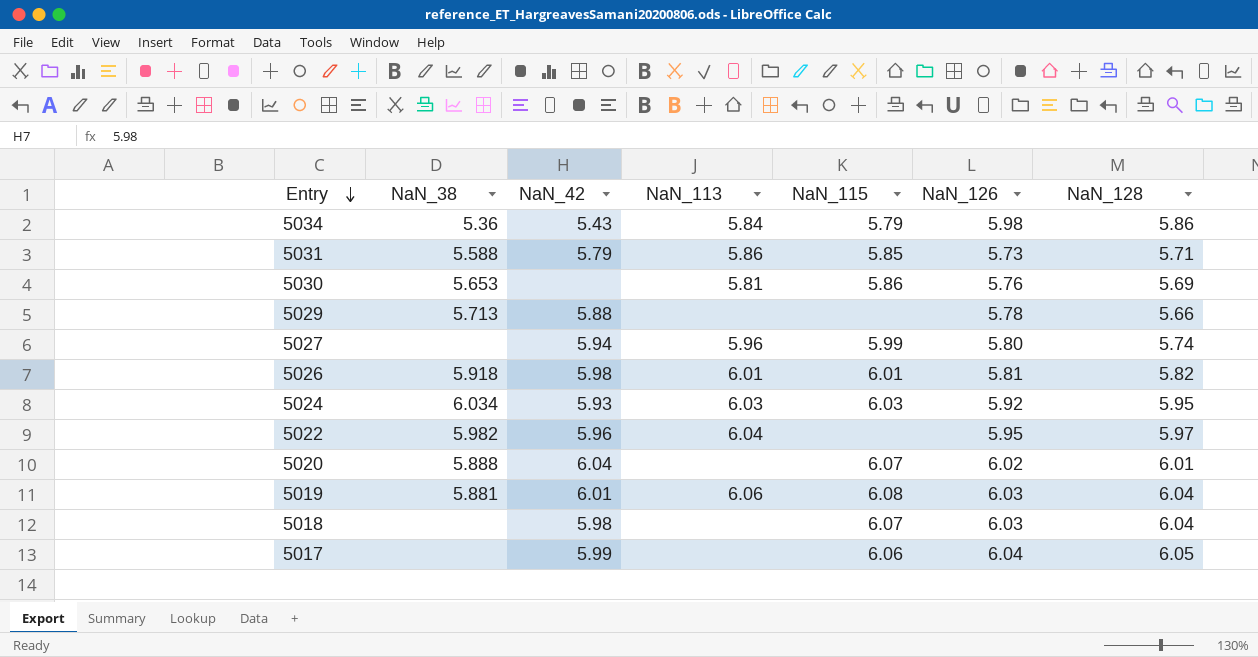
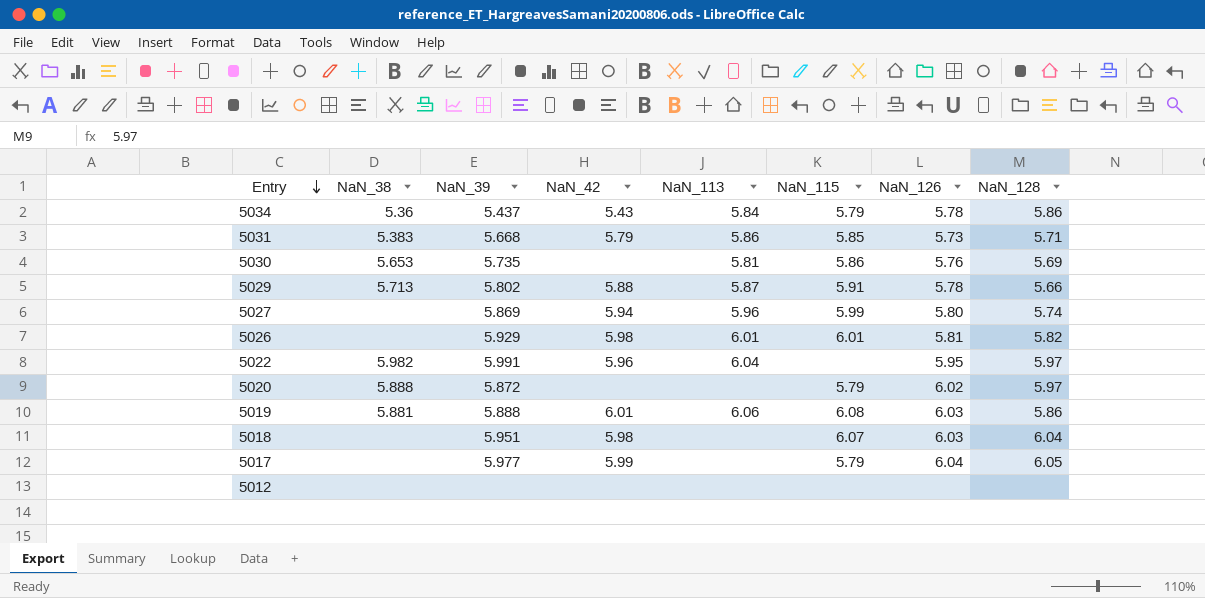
column NaN_39 | position: none -> 3
row 5024: 6.034 | 5.93 | 6.03 | 6.03 | 5.92 | 5.95 -> none
5034 | NaN_126: 5.98 -> 5.78
5031 | NaN_38: 5.588 -> 5.383
5029 | NaN_113: none -> 5.87
5029 | NaN_115: none -> 5.91
5026 | NaN_38: 5.918 -> none
5020 | NaN_42: 6.04 -> none
5020 | NaN_115: 6.07 -> 5.79
5020 | NaN_128: 6.01 -> 5.97
5019 | NaN_128: 6.04 -> 5.86
5017 | NaN_115: 6.06 -> 5.79
row 5012: none -> none | none | none | none | none | none | none

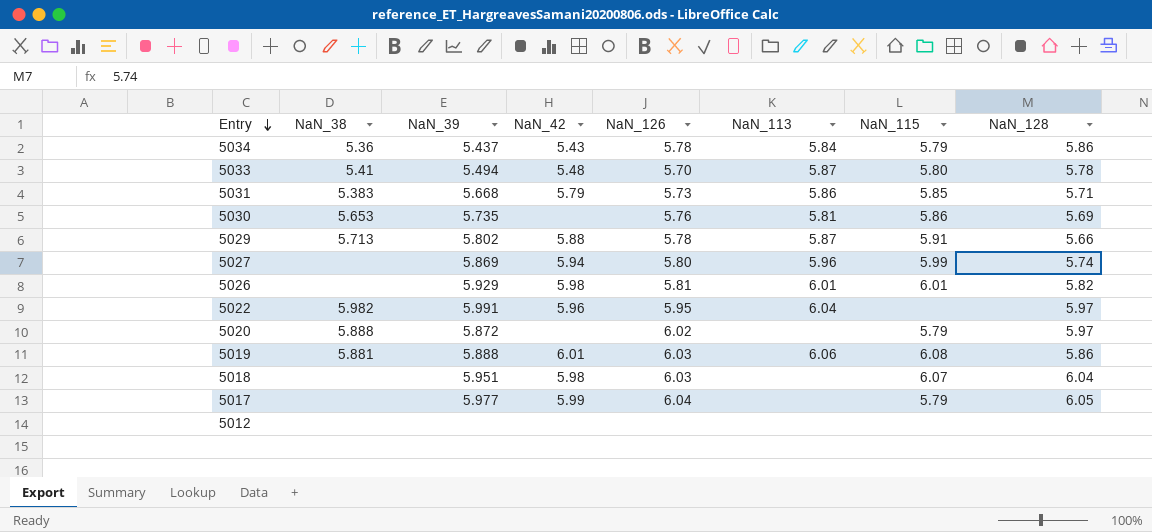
column NaN_126 | position: 7 -> 5
row 5033: none -> 5.41 | 5.494 | 5.48 | 5.70 | 5.87 | 5.80 | 5.78

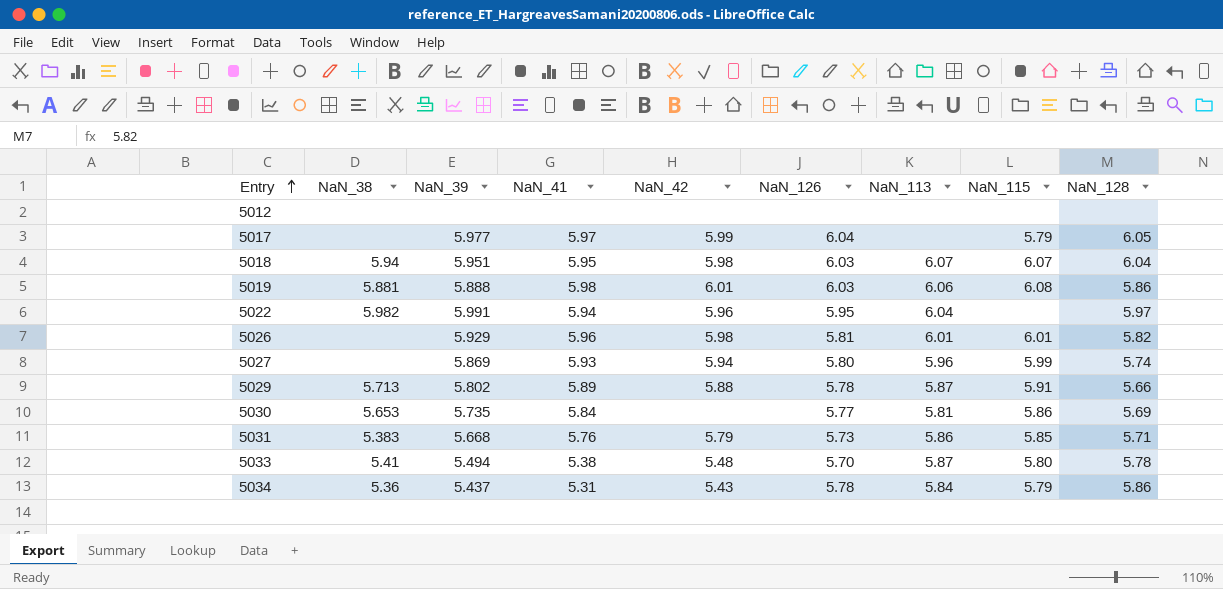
row order: Entry descending -> Entry ascending
column NaN_41 | position: none -> 4
row 5020: 5.888 | 5.872 | none | 6.02 | none | 5.79 | 5.97 -> none
5018 | NaN_38: none -> 5.94
5018 | NaN_113: none -> 6.07
5030 | NaN_126: 5.76 -> 5.77

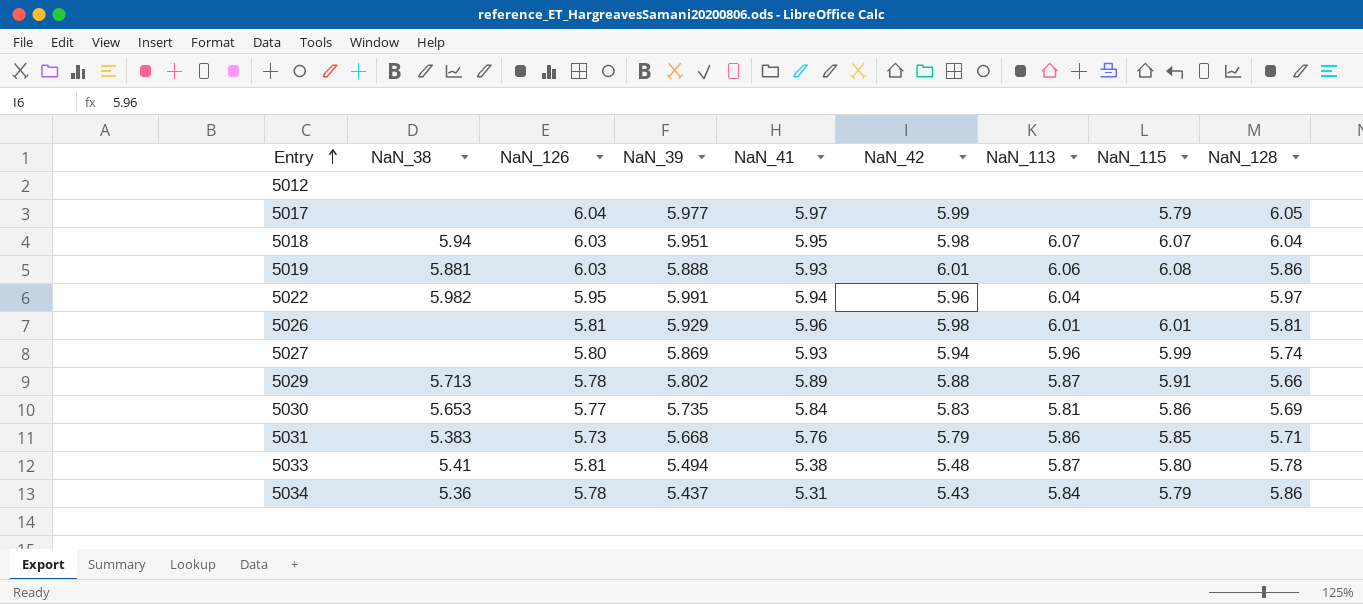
column NaN_126 | position: 6 -> 3
5019 | NaN_41: 5.98 -> 5.93
5026 | NaN_128: 5.82 -> 5.81
5030 | NaN_42: none -> 5.83
5033 | NaN_126: 5.70 -> 5.81

